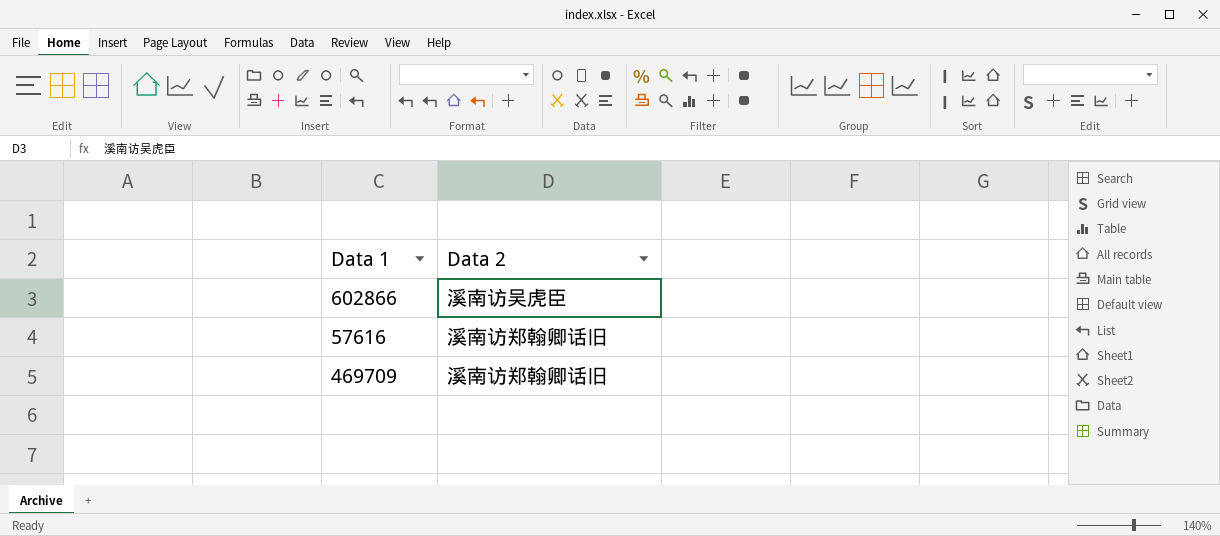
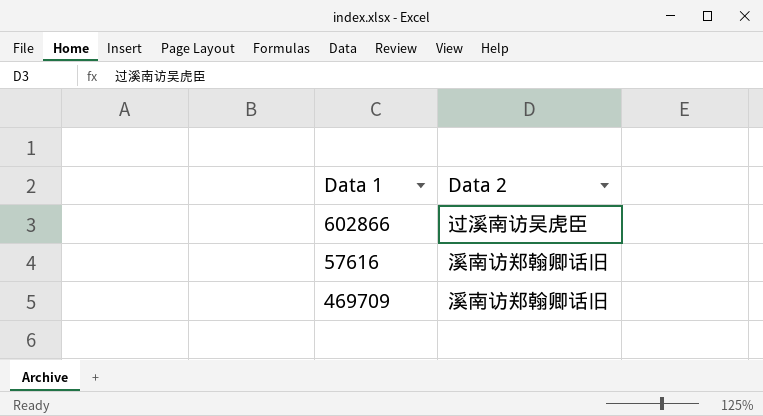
602866 | Data 2: 溪南访吴虎臣 -> 过溪南访吴虎臣

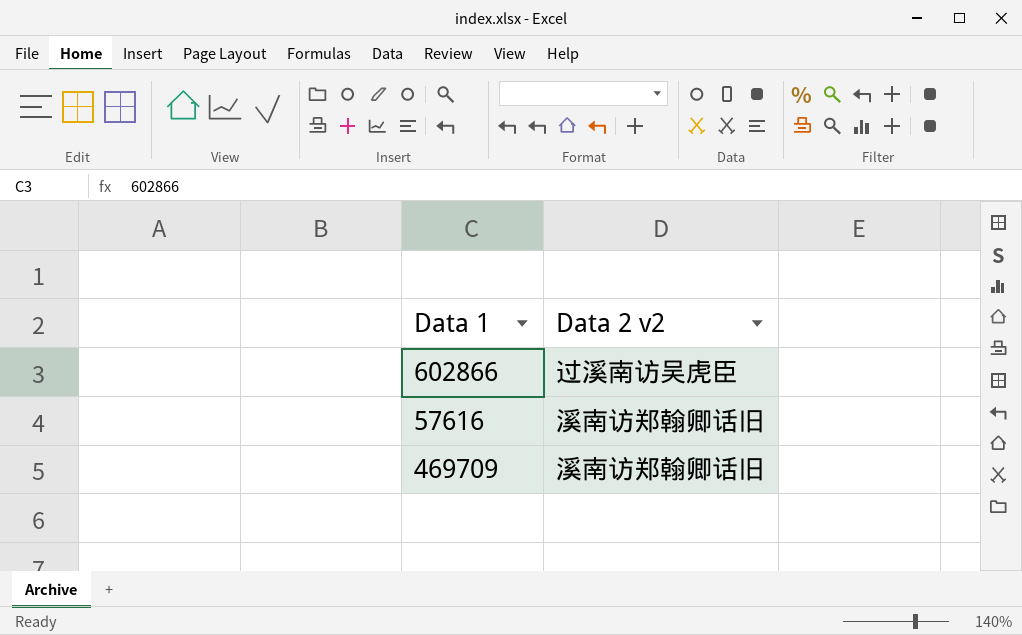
column name: Data 2 -> Data 2 v2

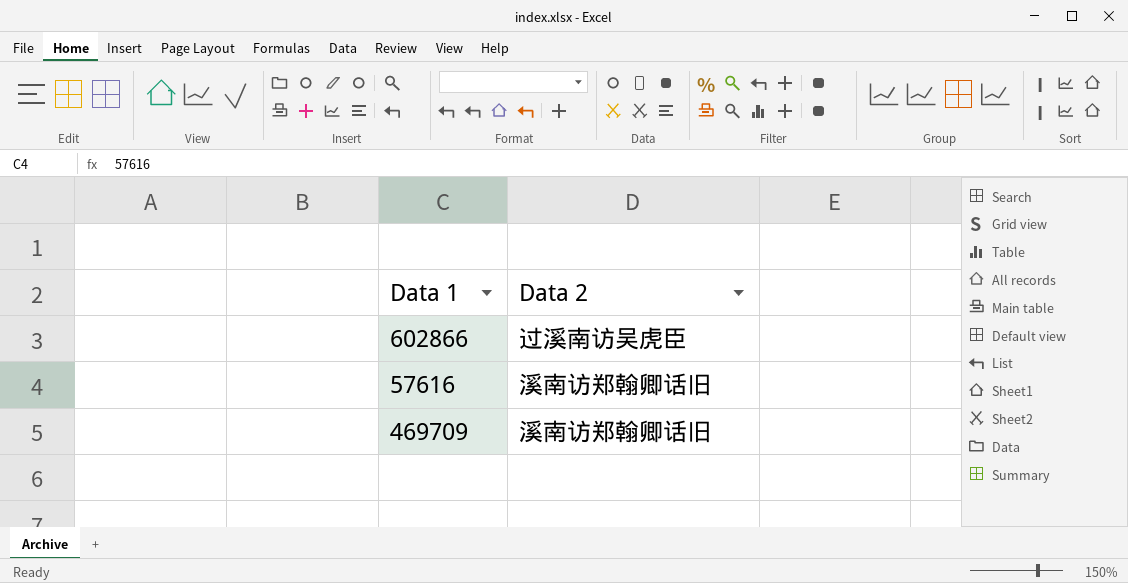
column name: Data 2 v2 -> Data 2

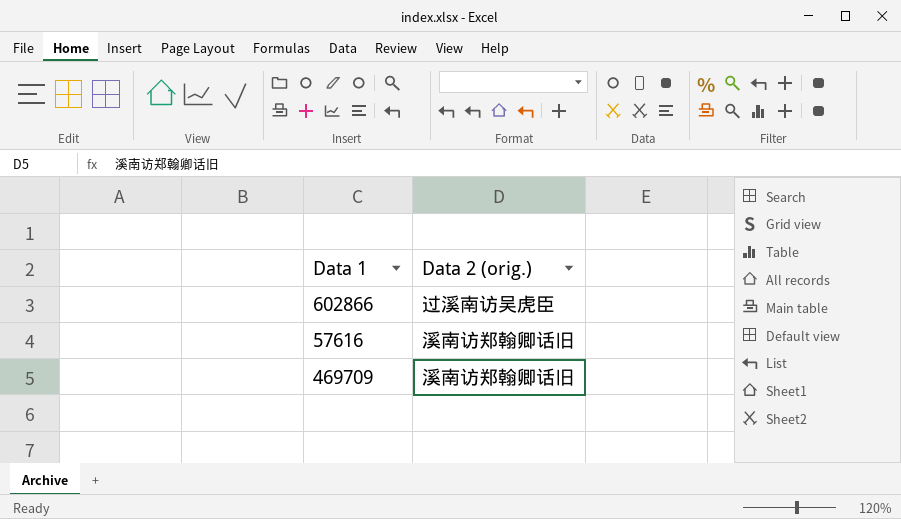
column name: Data 2 -> Data 2 (orig.)

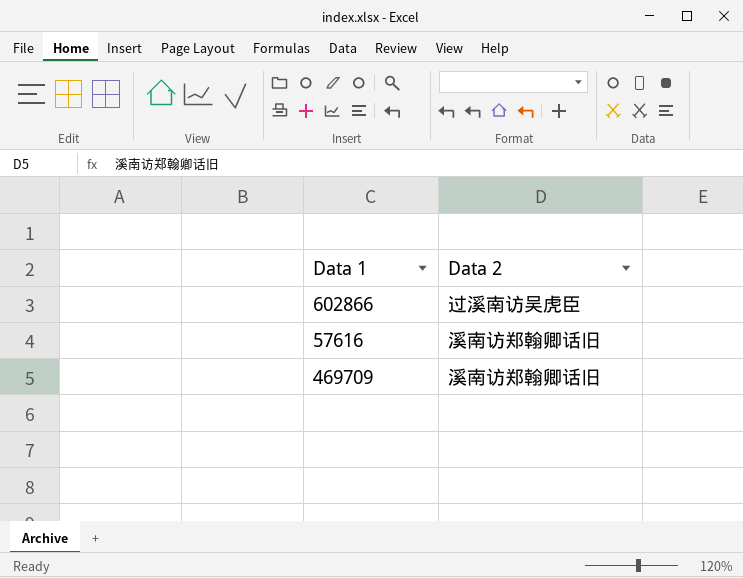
column name: Data 2 (orig.) -> Data 2

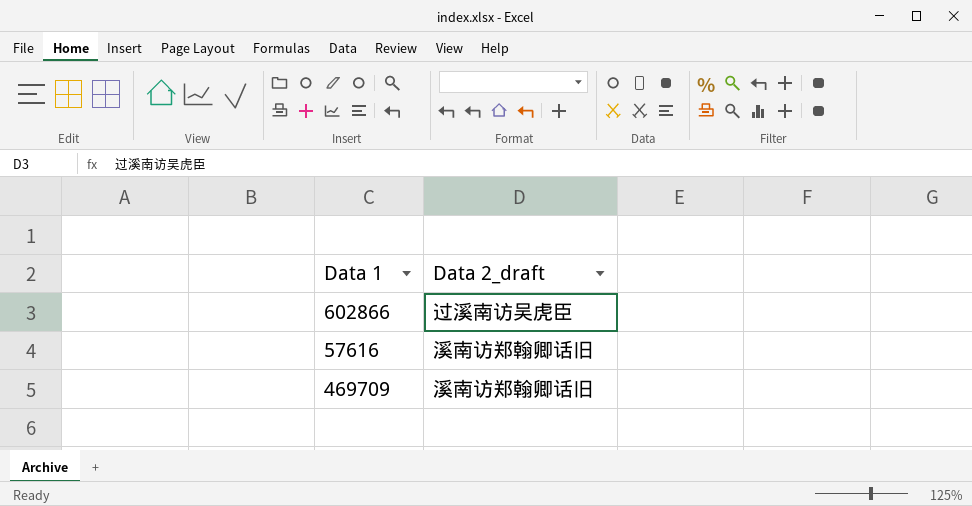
column name: Data 2 -> Data 2_draft

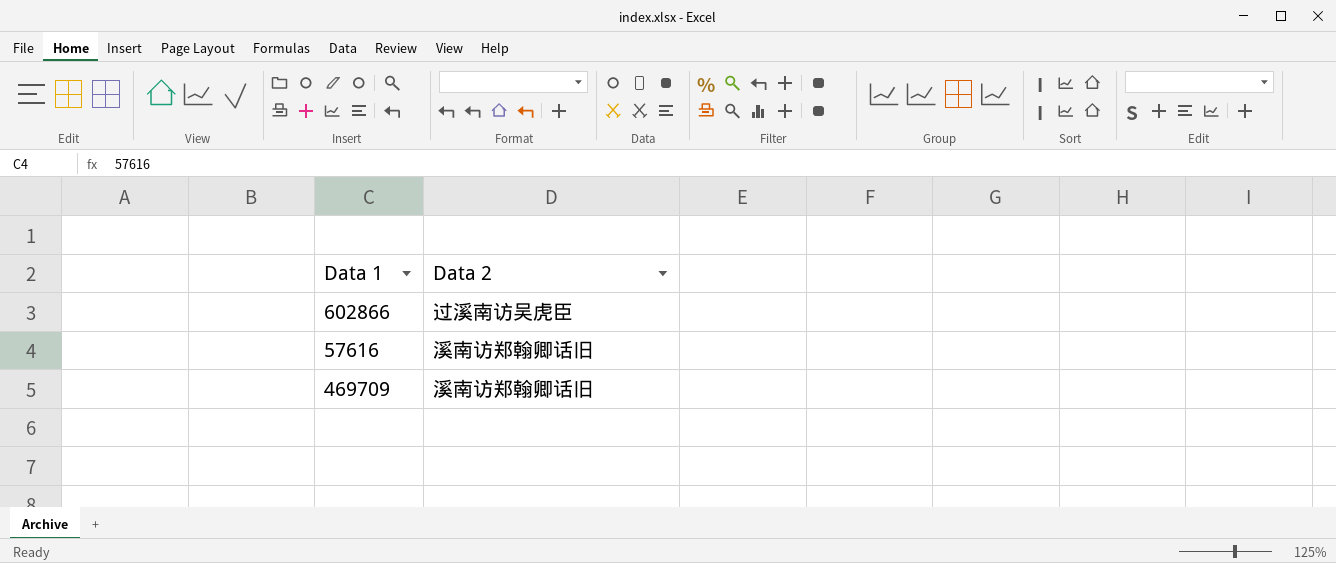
column name: Data 2_draft -> Data 2

